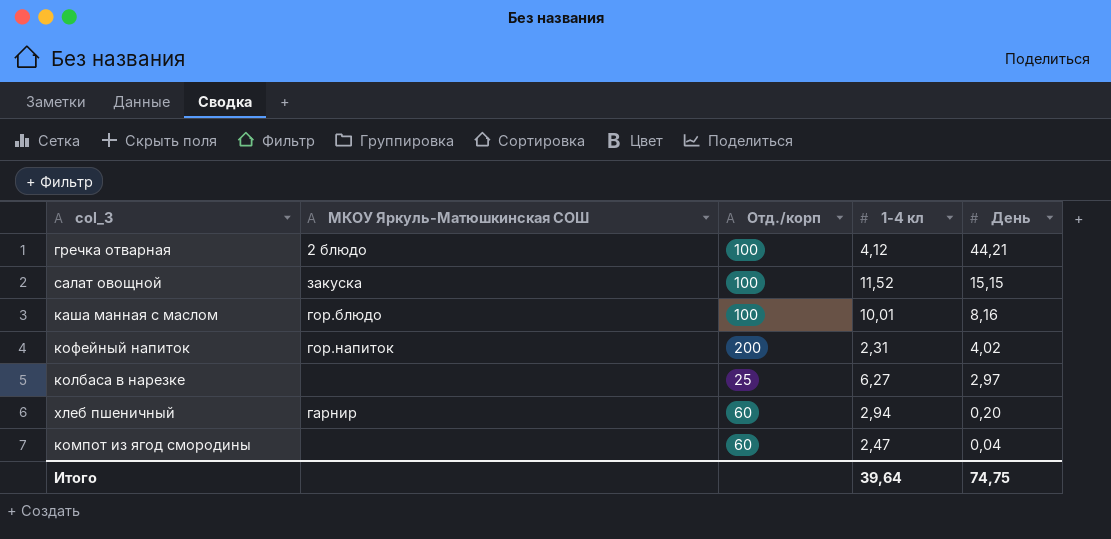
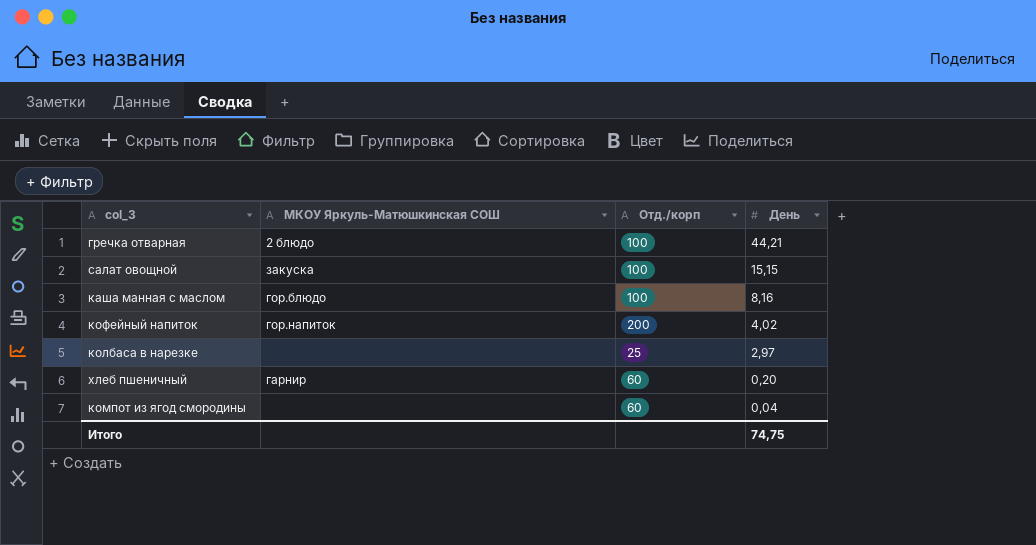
column 1-4 кл | position: 4 -> none

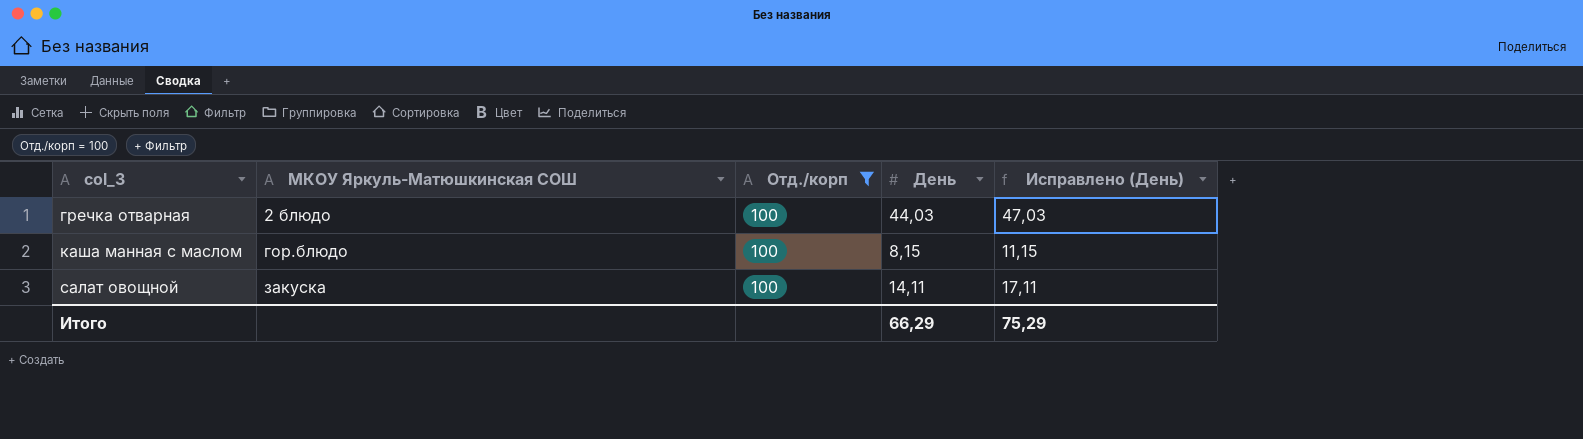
filter: none -> Отд./корп = 100
row order: День descending -> col_3 ascending
column Исправлено (День) | formula: none -> [День] + 3
гречка отварная | День: 44,21 -> 44,03
каша манная с маслом | День: 8,16 -> 8,15
салат овощной | День: 15,15 -> 14,11
Итого | День: 74,75 -> 66,29

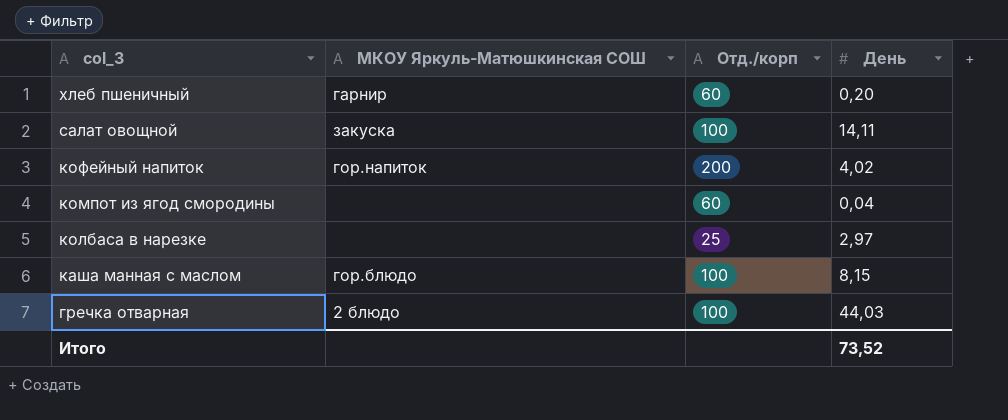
filter: Отд./корп = 100 -> none
row order: col_3 ascending -> col_3 descending
column Исправлено (День) | formula: [День] + 3 -> none
Итого | День: 66,29 -> 73,52

